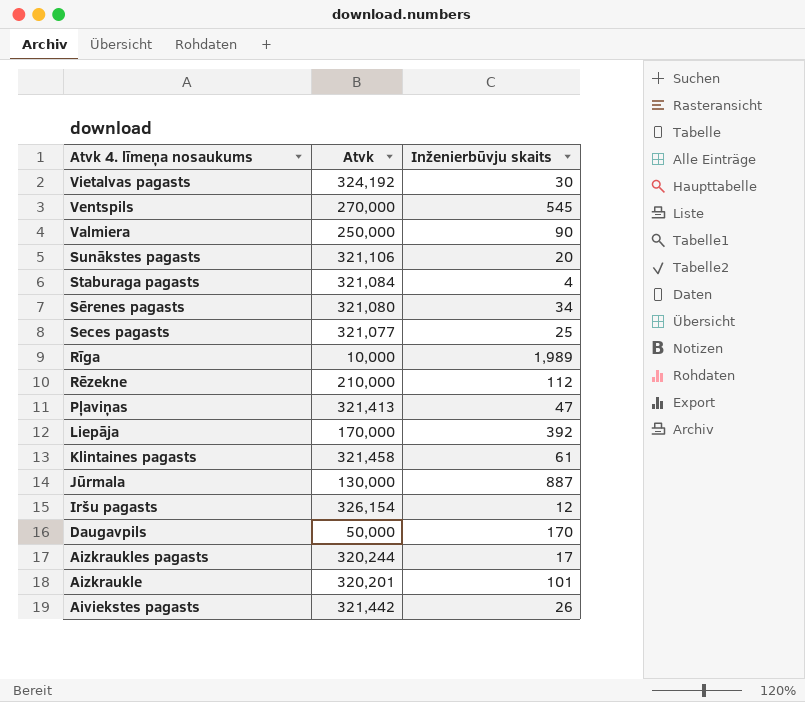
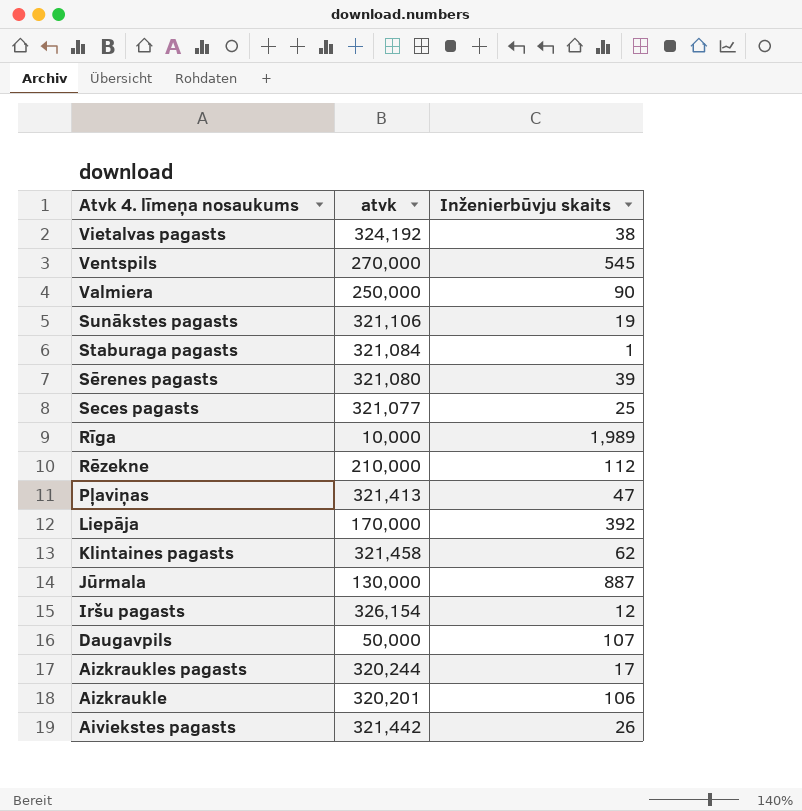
column name: Atvk -> atvk
Vietalvas pagasts | Inženierbūvju skaits: 30 -> 38
Sunākstes pagasts | Inženierbūvju skaits: 20 -> 19
Staburaga pagasts | Inženierbūvju skaits: 4 -> 1
Sērenes pagasts | Inženierbūvju skaits: 34 -> 39
Klintaines pagasts | Inženierbūvju skaits: 61 -> 62
Daugavpils | Inženierbūvju skaits: 170 -> 107
Aizkraukle | Inženierbūvju skaits: 101 -> 106

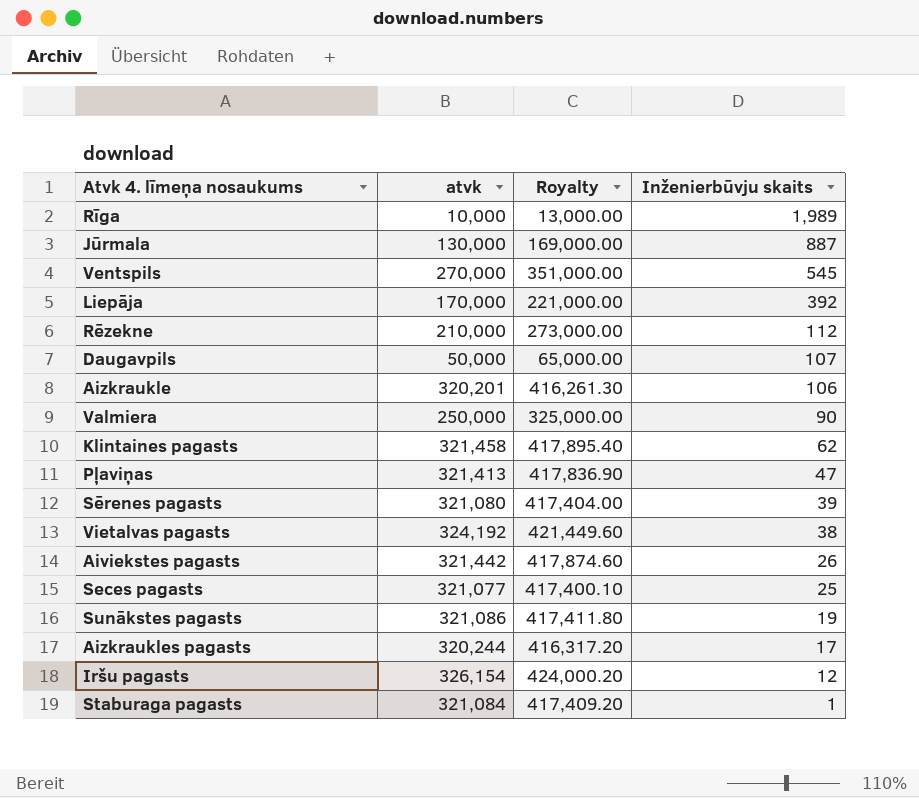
row order: Atvk 4. līmeņa nosaukums descending -> Inženierbūvju skaits descending
column Royalty | formula: none -> [atvk] * 1.3
Sunākstes pagasts | atvk: 321,106 -> 321,086

